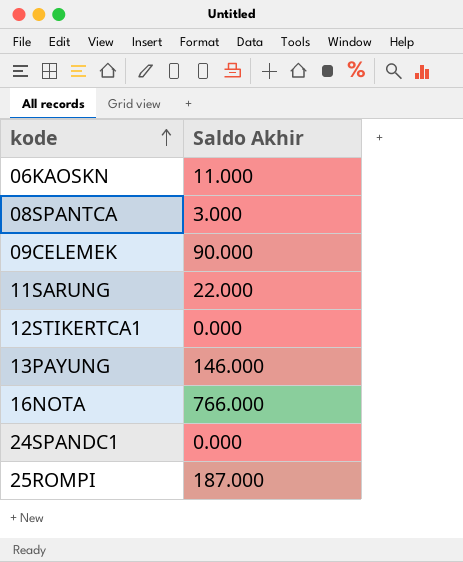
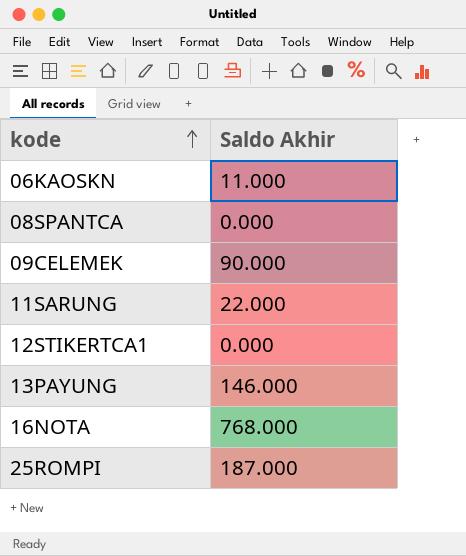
row 24SPANDC1: 0.000 -> none
08SPANTCA | Saldo Akhir: 3.000 -> 0.000
16NOTA | Saldo Akhir: 766.000 -> 768.000

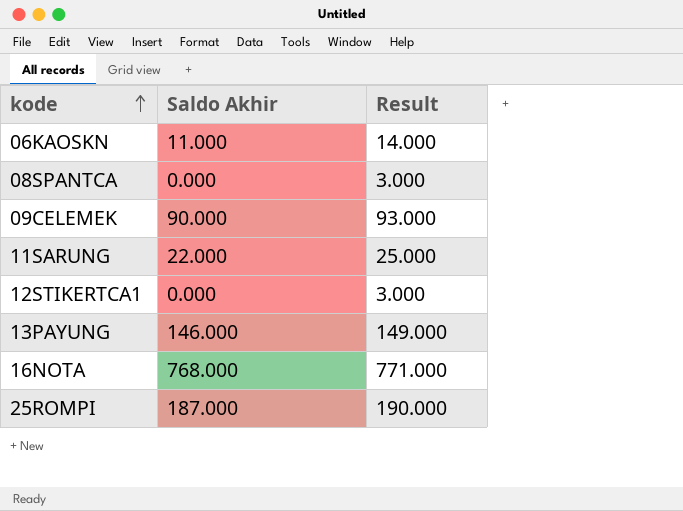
column Result | formula: none -> [Saldo Akhir] + 3

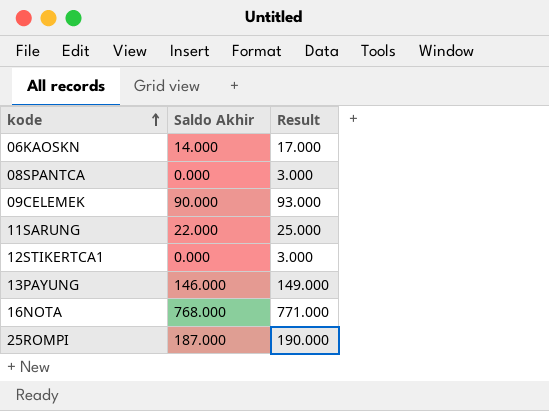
06KAOSKN | Saldo Akhir: 11.000 -> 14.000
06KAOSKN | Result: 14.000 -> 17.000

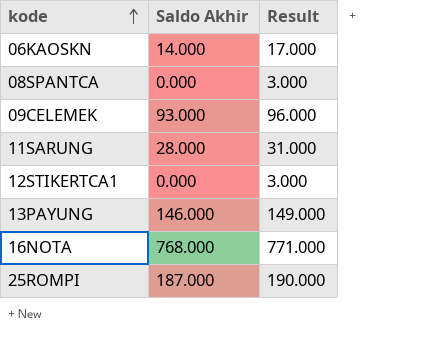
09CELEMEK | Saldo Akhir: 90.000 -> 93.000
09CELEMEK | Result: 93.000 -> 96.000
11SARUNG | Saldo Akhir: 22.000 -> 28.000
11SARUNG | Result: 25.000 -> 31.000

